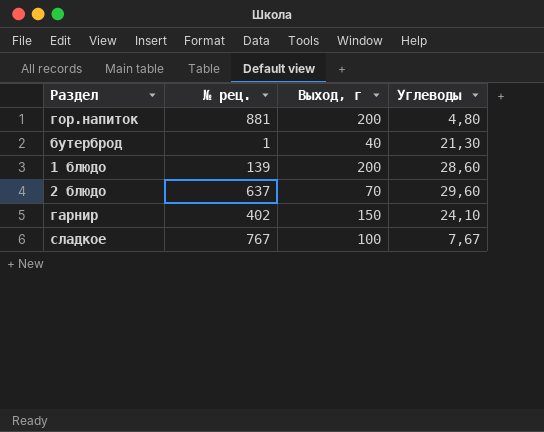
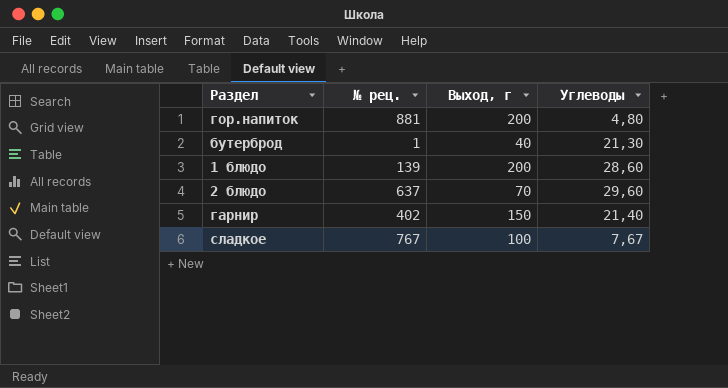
гарнир | Углеводы: 24,10 -> 21,40

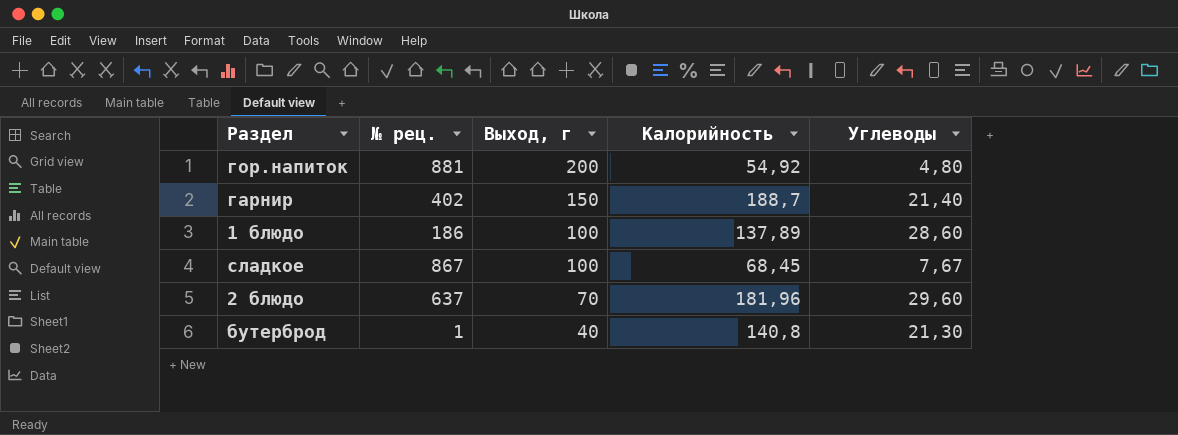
row order: none -> Выход, г descending
column Калорийность | position: none -> 4
1 блюдо | № рец.: 139 -> 186
1 блюдо | Выход, г: 200 -> 100
сладкое | № рец.: 767 -> 867

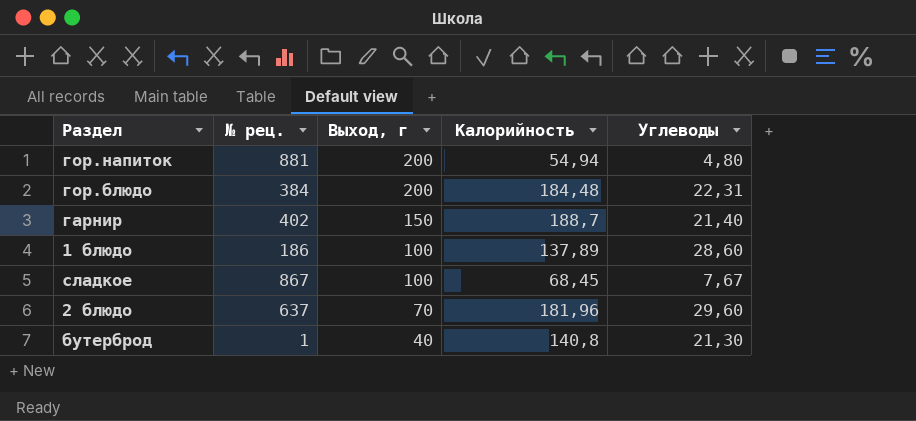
гор.напиток | Калорийность: 54,92 -> 54,94
row гор.блюдо: none -> 384 | 200 | 184,48 | 22,31

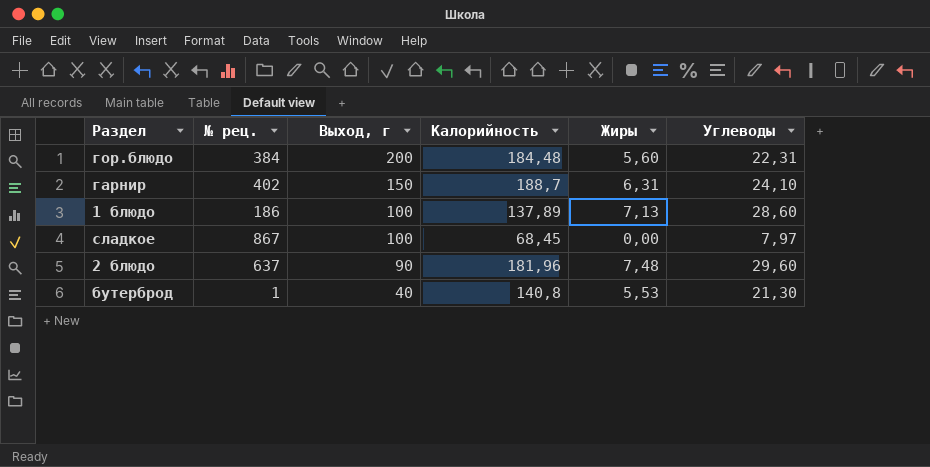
column Жиры | position: none -> 5
row гор.напиток: 881 | 200 | 54,94 | 4,80 -> none
гарнир | Углеводы: 21,40 -> 24,10
сладкое | Углеводы: 7,67 -> 7,97
2 блюдо | Выход, г: 70 -> 90

